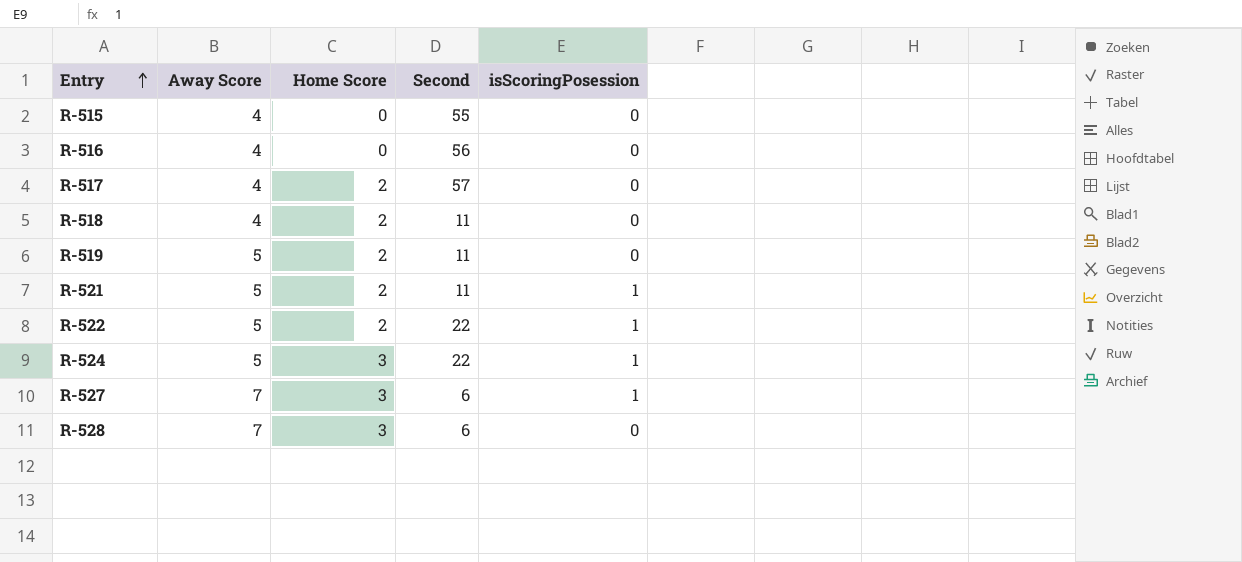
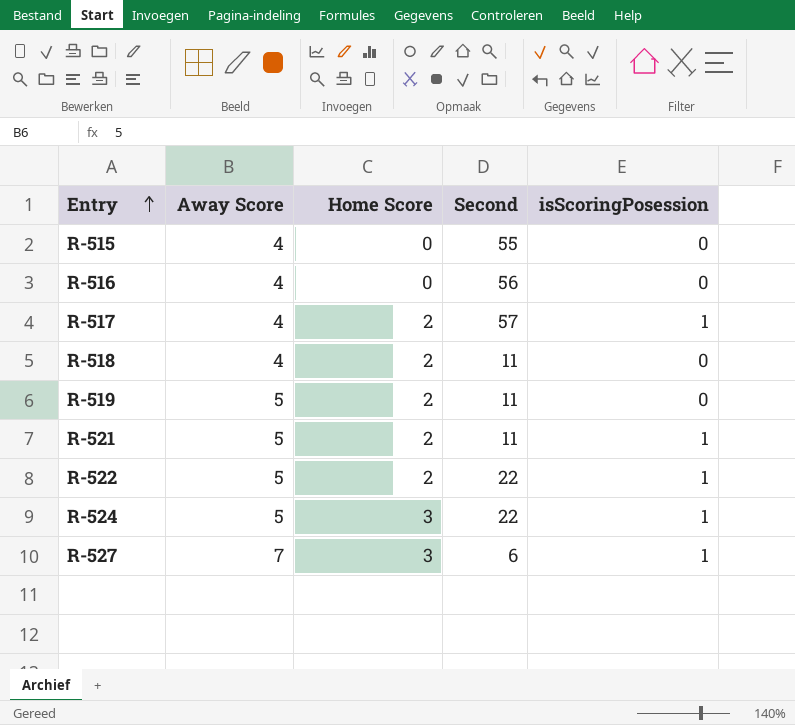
row R-528: 7 | 3 | 6 | 0 -> none
R-517 | isScoringPosession: 0 -> 1

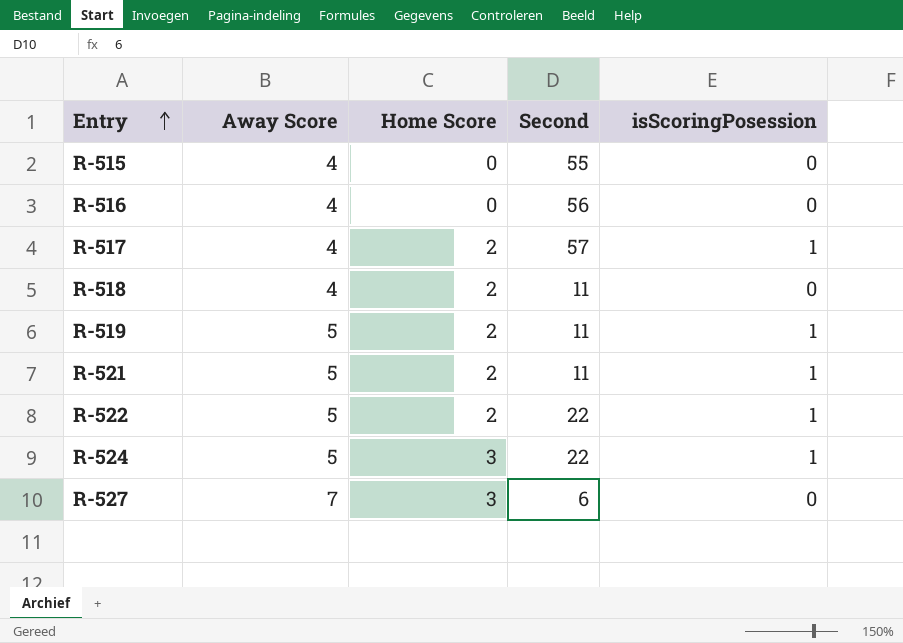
R-519 | isScoringPosession: 0 -> 1
R-527 | isScoringPosession: 1 -> 0

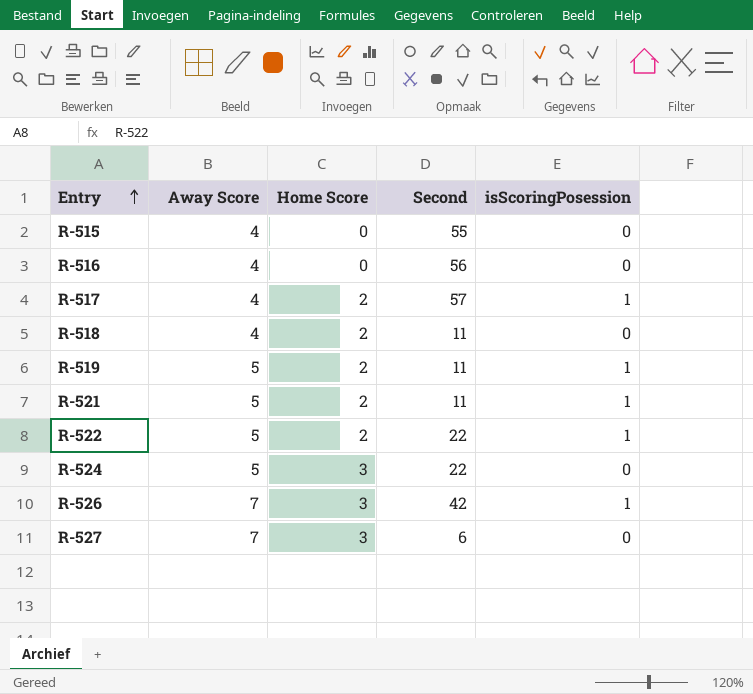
R-524 | isScoringPosession: 1 -> 0
row R-526: none -> 7 | 3 | 42 | 1

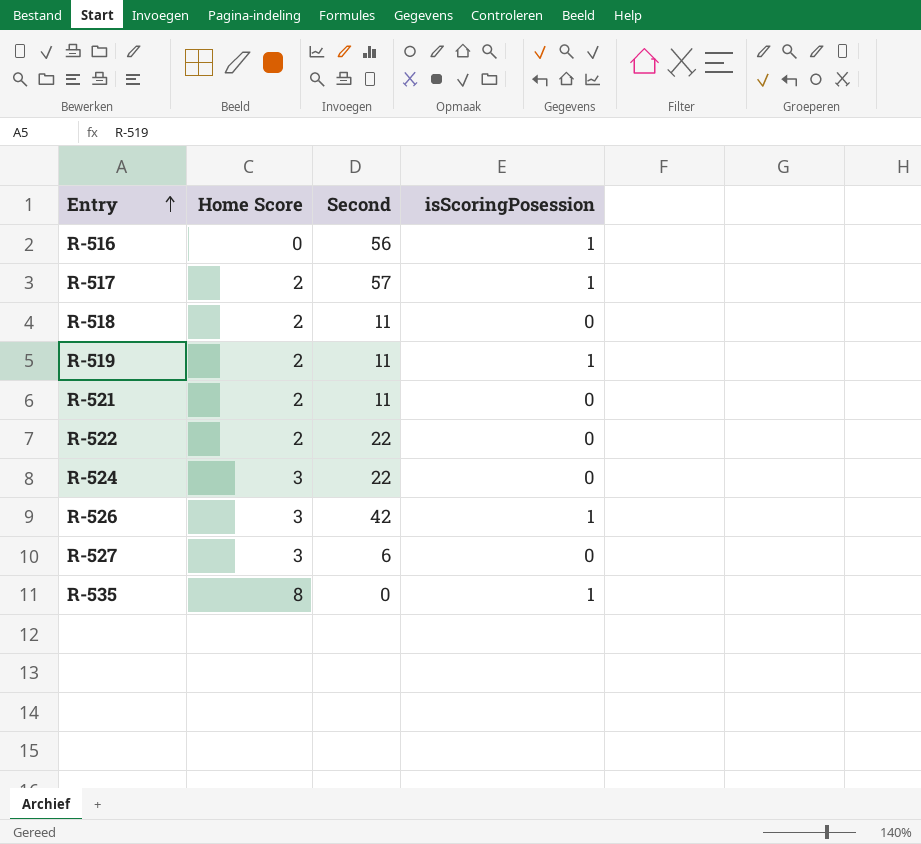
column Away Score | position: 2 -> none
row R-515: 4 | 0 | 55 | 0 -> none
R-516 | isScoringPosession: 0 -> 1
R-521 | isScoringPosession: 1 -> 0
R-522 | isScoringPosession: 1 -> 0
row R-535: none -> 8 | 0 | 1

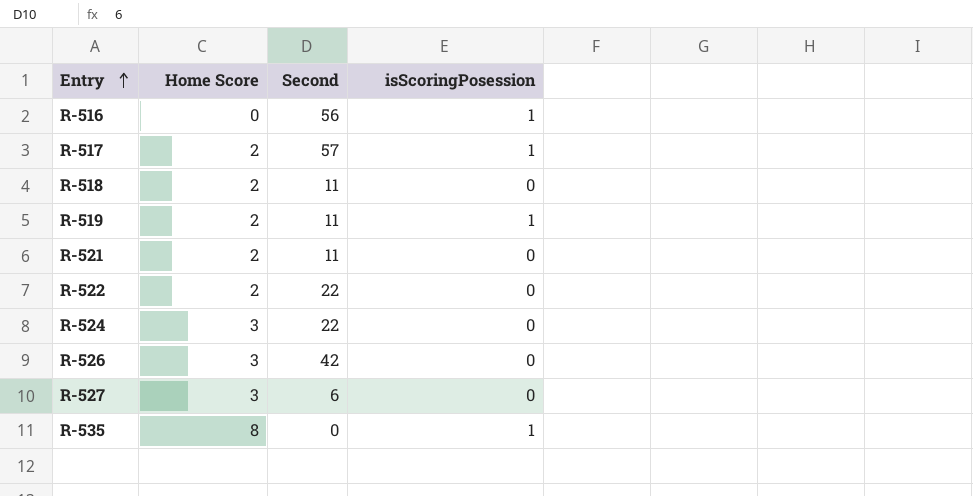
R-526 | isScoringPosession: 1 -> 0

